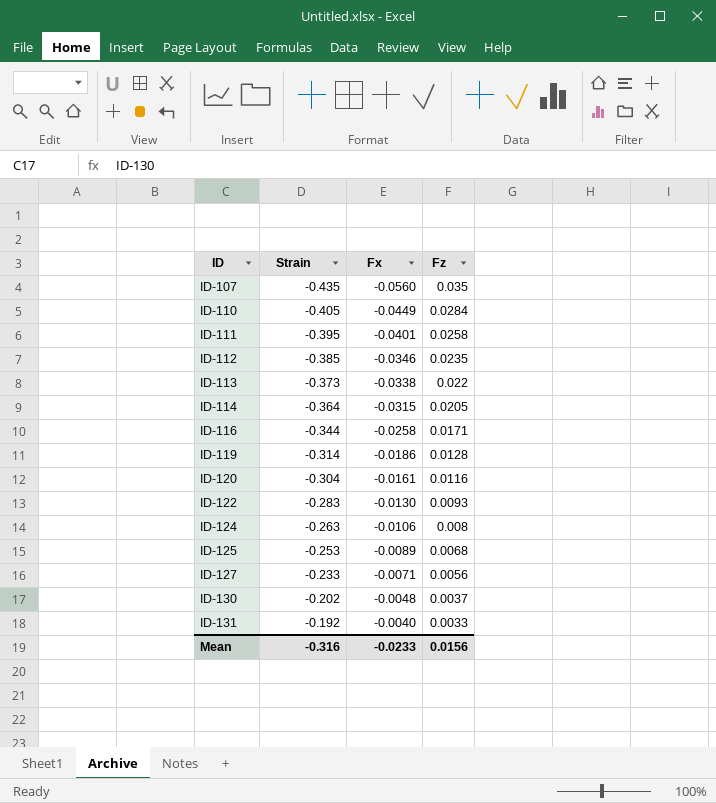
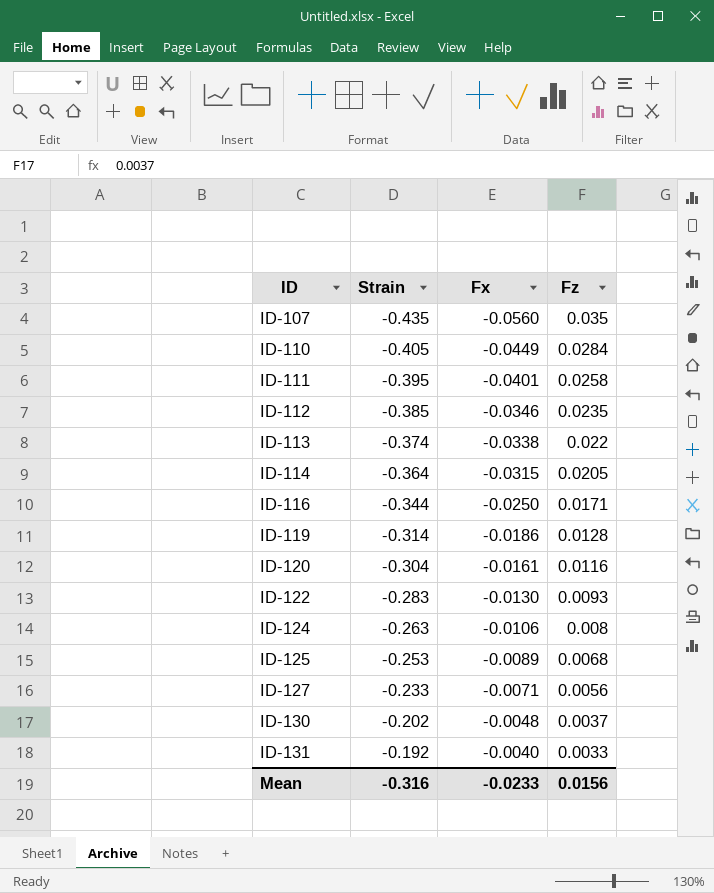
ID-113 | Strain: -0.373 -> -0.374
ID-116 | Fx: -0.0258 -> -0.0250

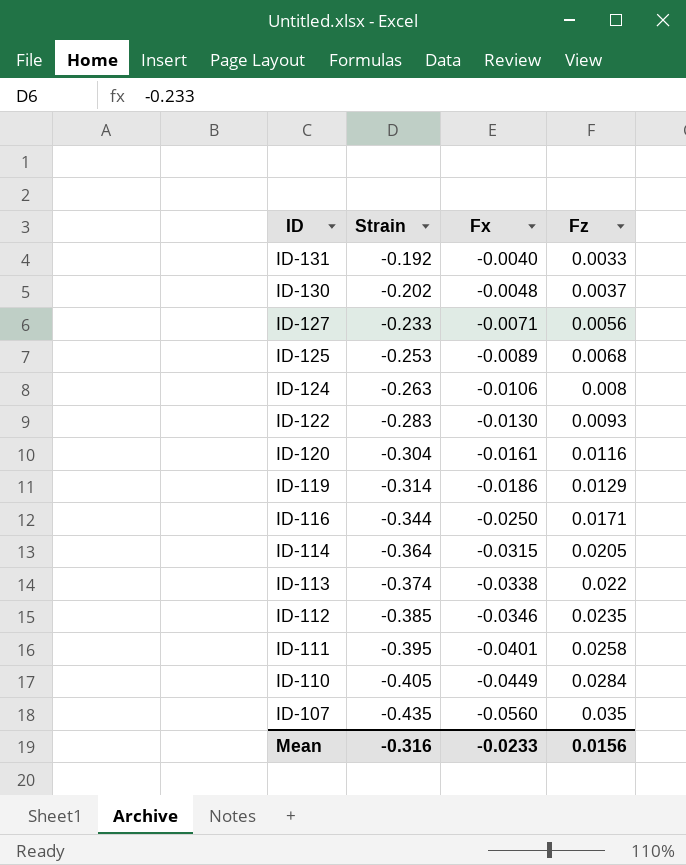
row order: ID ascending -> ID descending
ID-119 | Fz: 0.0128 -> 0.0129

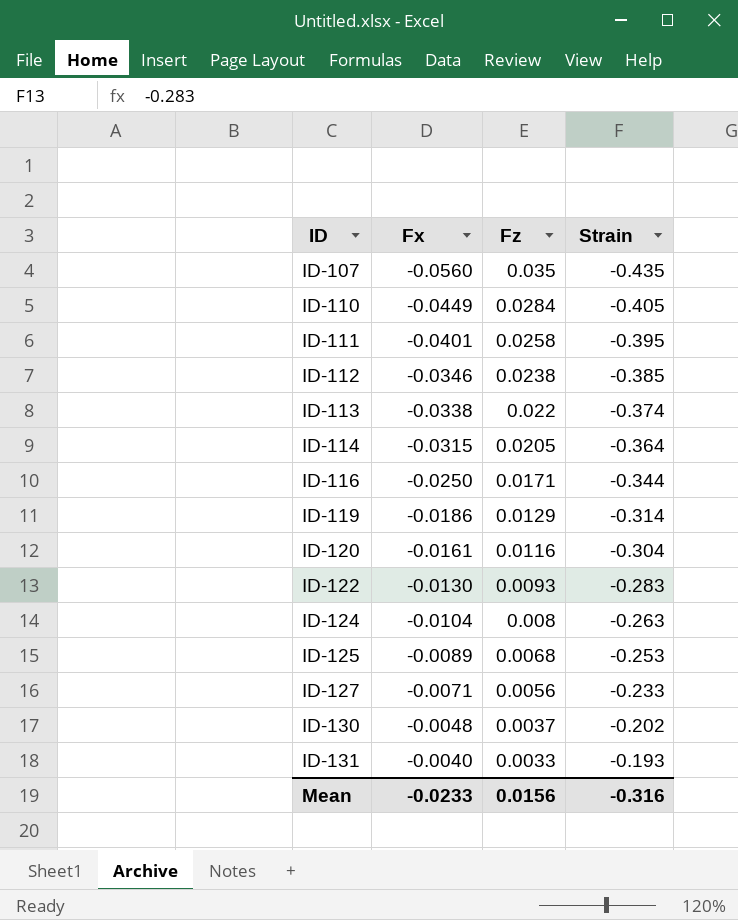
row order: ID descending -> ID ascending
column Strain | position: 2 -> 4
ID-112 | Fz: 0.0235 -> 0.0238
ID-124 | Fx: -0.0106 -> -0.0104
ID-131 | Strain: -0.192 -> -0.193

